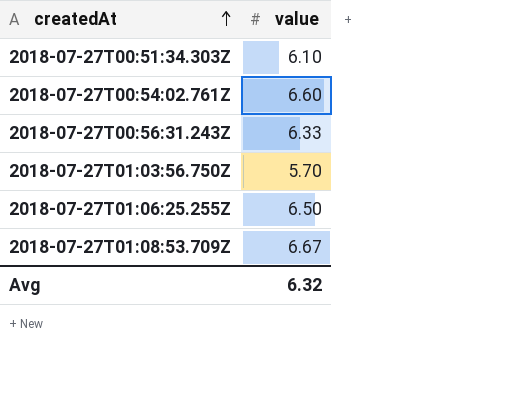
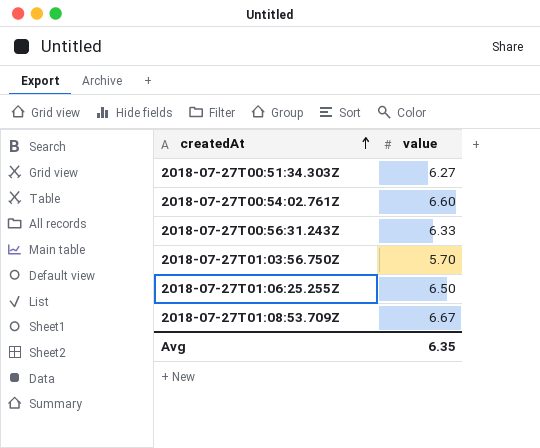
2018-07-27T00:51:34.303Z | value: 6.10 -> 6.27
Avg | value: 6.32 -> 6.35

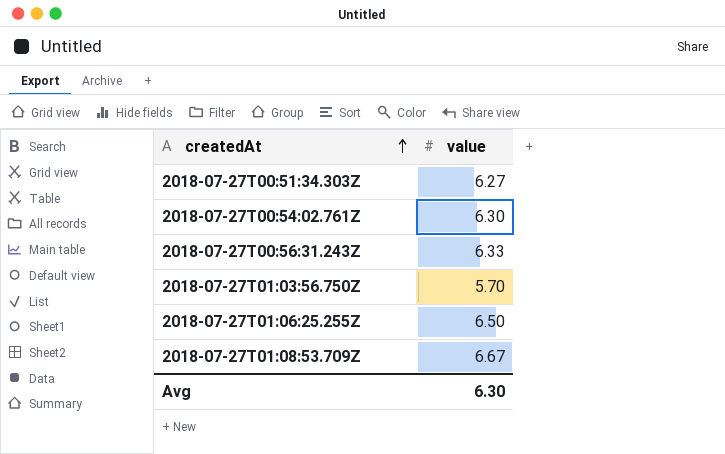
2018-07-27T00:54:02.761Z | value: 6.60 -> 6.30
Avg | value: 6.35 -> 6.30

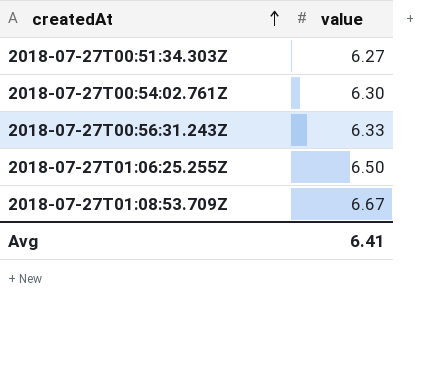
row 2018-07-27T01:03:56.750Z: 5.70 -> none
Avg | value: 6.30 -> 6.41

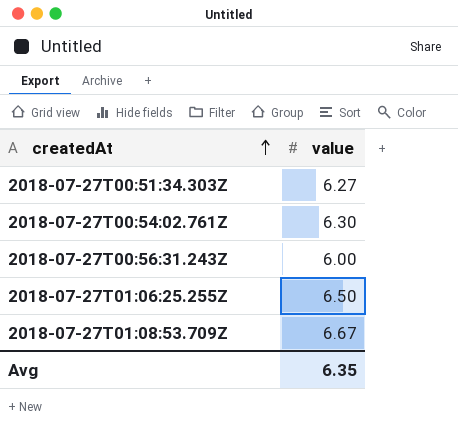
2018-07-27T00:56:31.243Z | value: 6.33 -> 6.00
Avg | value: 6.41 -> 6.35

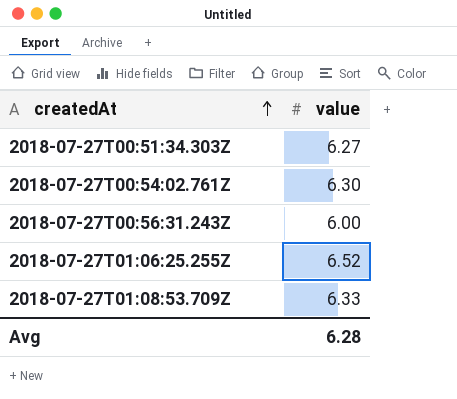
2018-07-27T01:06:25.255Z | value: 6.50 -> 6.52
2018-07-27T01:08:53.709Z | value: 6.67 -> 6.33
Avg | value: 6.35 -> 6.28

